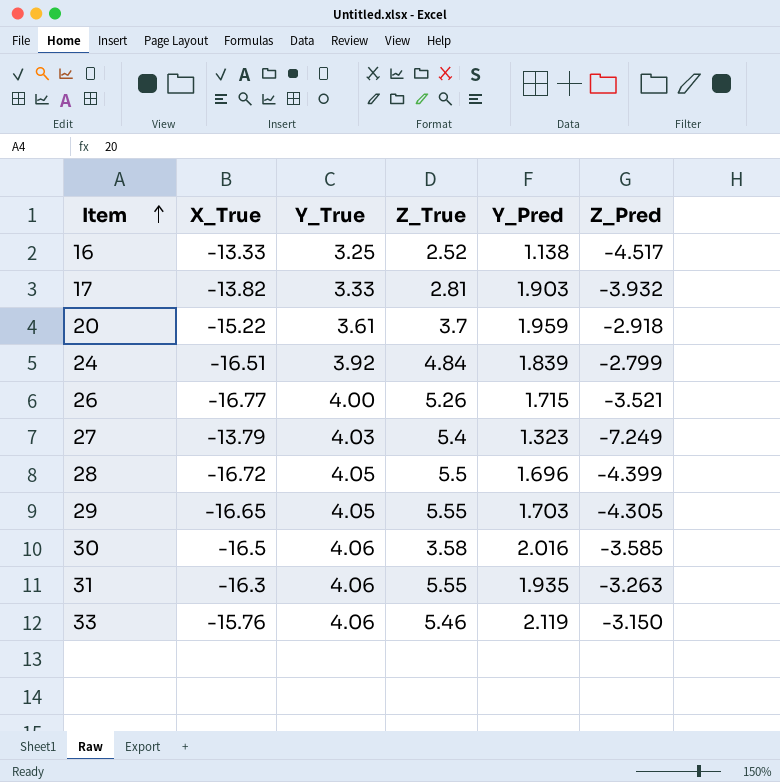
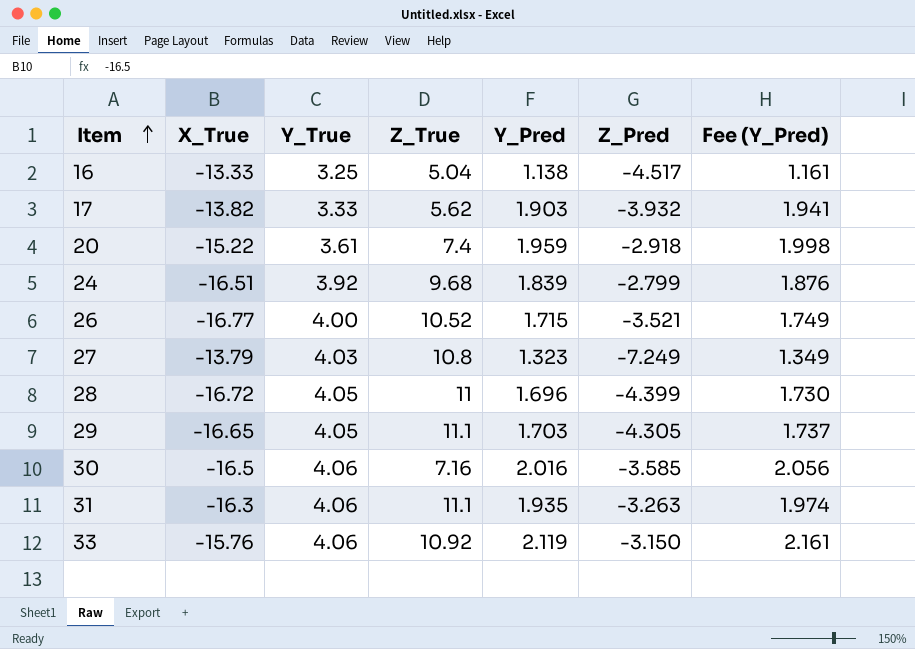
column Fee (Y_Pred) | formula: none -> [Y_Pred] * 1.02
16 | Z_True: 2.52 -> 5.04
17 | Z_True: 2.81 -> 5.62
20 | Z_True: 3.7 -> 7.4
24 | Z_True: 4.84 -> 9.68
26 | Z_True: 5.26 -> 10.52
27 | Z_True: 5.4 -> 10.8
28 | Z_True: 5.5 -> 11
29 | Z_True: 5.55 -> 11.1
30 | Z_True: 3.58 -> 7.16
31 | Z_True: 5.55 -> 11.1
33 | Z_True: 5.46 -> 10.92

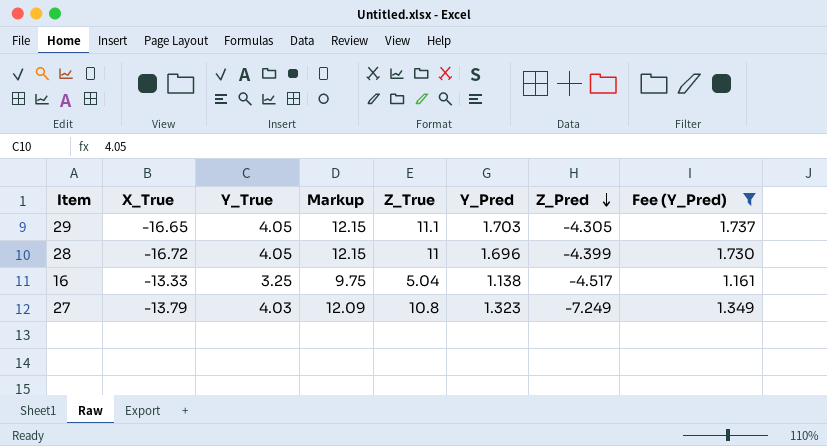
filter: none -> Fee (Y_Pred) <= 1.737
row order: Item ascending -> Z_Pred descending
column Markup | formula: none -> [Y_True] * 3

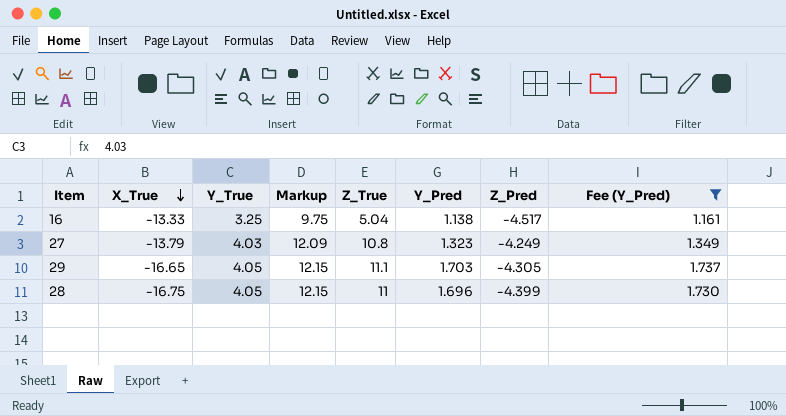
row order: Z_Pred descending -> X_True descending
27 | Z_Pred: -7.249 -> -4.249
28 | X_True: -16.72 -> -16.75

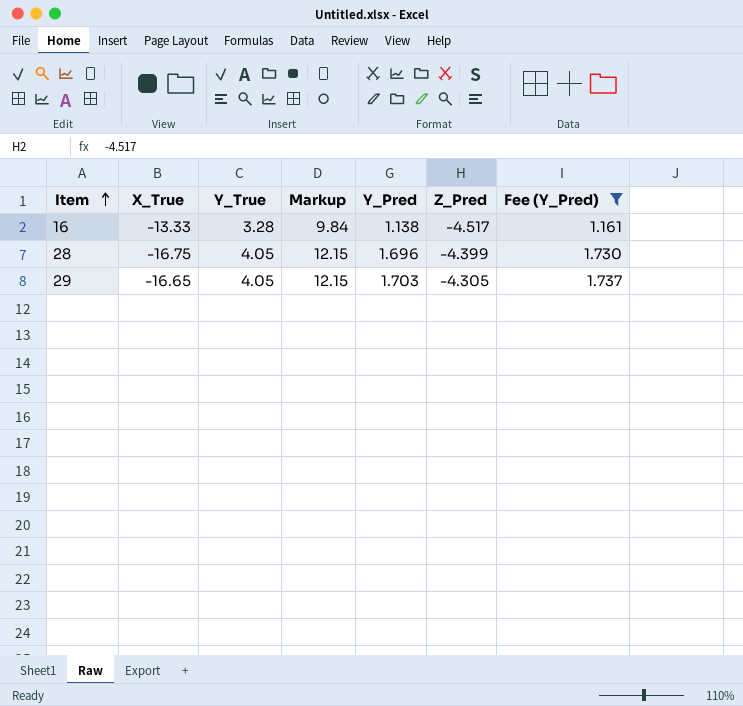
row order: X_True descending -> Item ascending
column Z_True | position: 5 -> none
row 27: -13.79 | 4.03 | 12.09 | 10.8 | 1.323 | -4.249 | 1.349 -> none
16 | Y_True: 3.25 -> 3.28
16 | Markup: 9.75 -> 9.84

